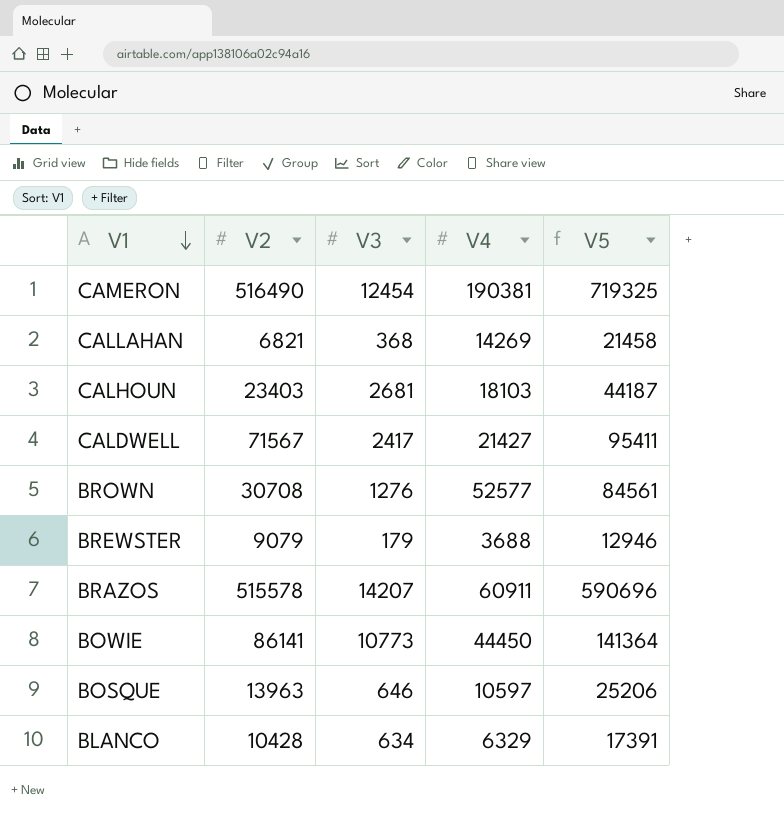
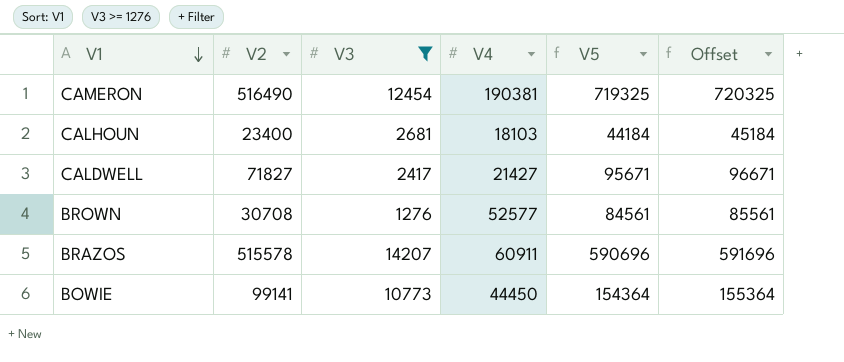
filter: none -> V3 >= 1276
column Offset | formula: none -> [V5] + 1000
CALHOUN | V2: 23403 -> 23400
CALHOUN | V5: 44187 -> 44184
CALDWELL | V2: 71567 -> 71827
CALDWELL | V5: 95411 -> 95671
BOWIE | V2: 86141 -> 99141
BOWIE | V5: 141364 -> 154364

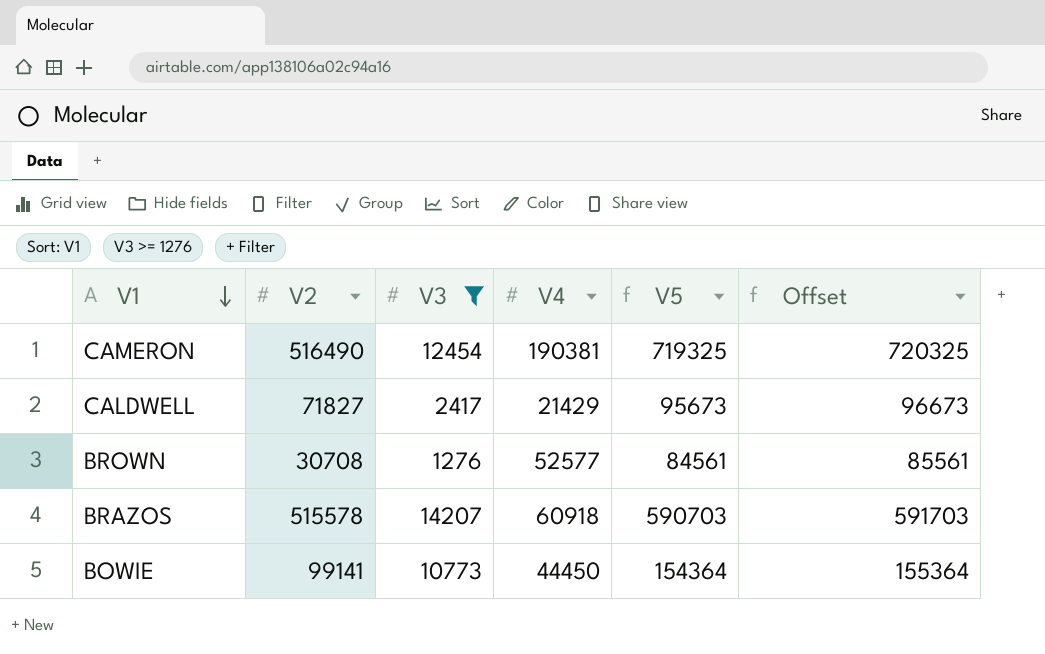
row CALHOUN: 23400 | 2681 | 18103 | 44184 | 45184 -> none
CALDWELL | V4: 21427 -> 21429
CALDWELL | V5: 95671 -> 95673
CALDWELL | Offset: 96671 -> 96673
BRAZOS | V4: 60911 -> 60918
BRAZOS | V5: 590696 -> 590703
BRAZOS | Offset: 591696 -> 591703

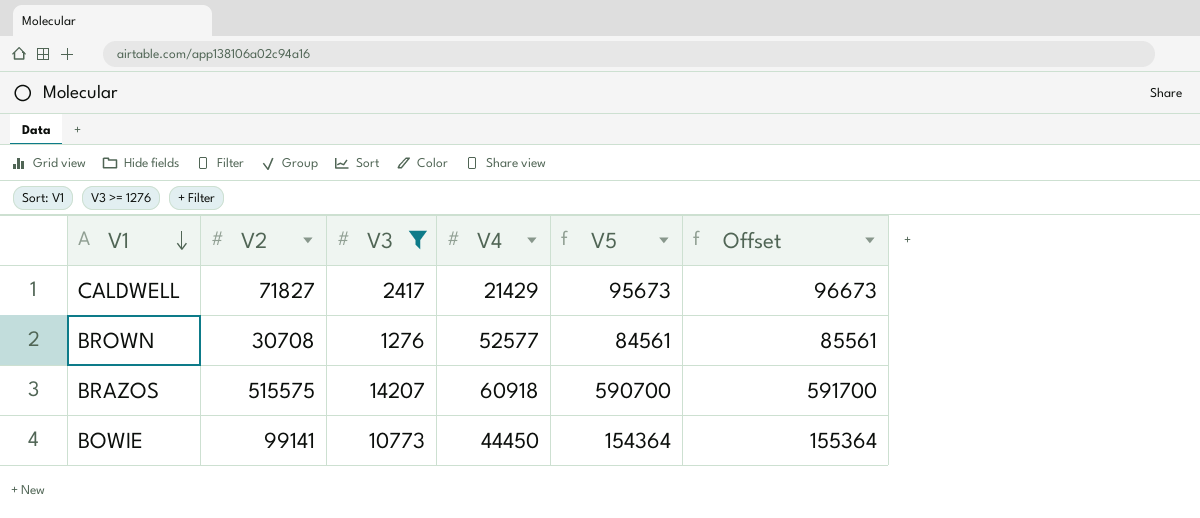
row CAMERON: 516490 | 12454 | 190381 | 719325 | 720325 -> none
BRAZOS | V2: 515578 -> 515575
BRAZOS | V5: 590703 -> 590700
BRAZOS | Offset: 591703 -> 591700

